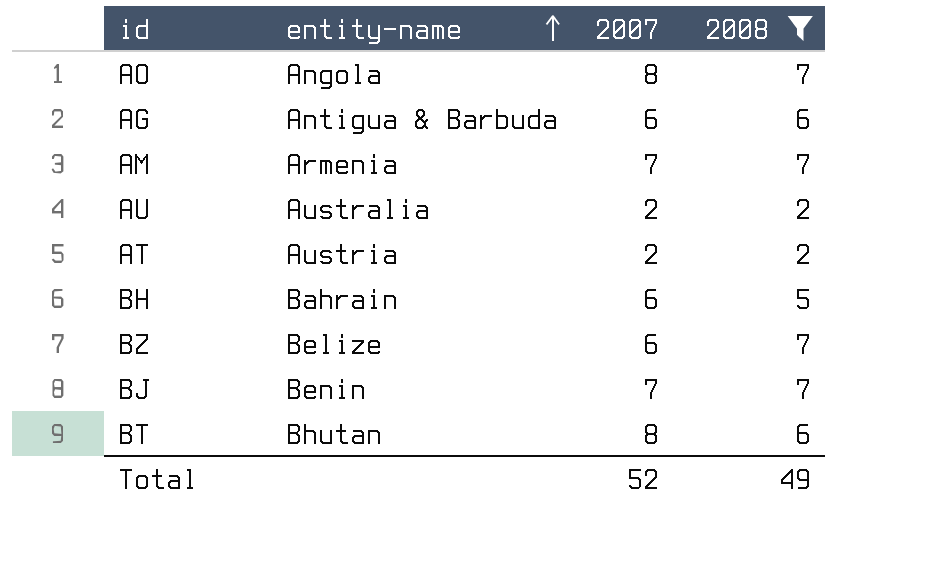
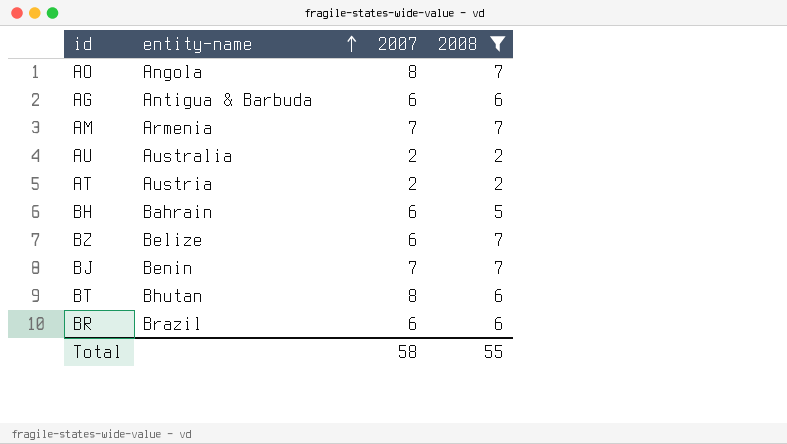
row BR: none -> Brazil | 6 | 6
Total | 2007: 52 -> 58
Total | 2008: 49 -> 55

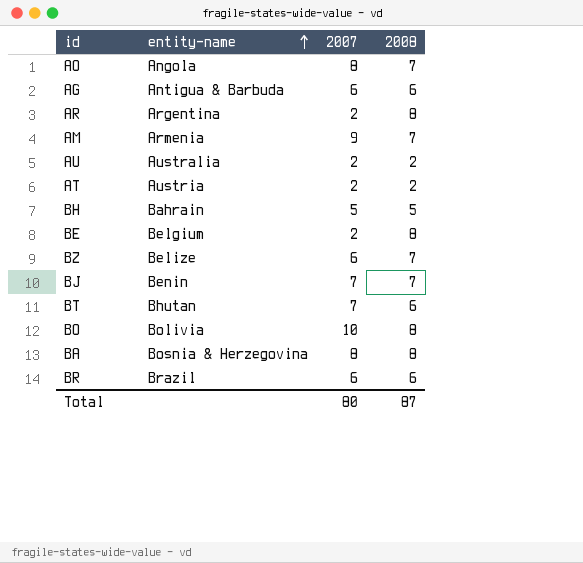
filter: 2008 != 8 -> none
AM | 2007: 7 -> 9
BH | 2007: 6 -> 5
BT | 2007: 8 -> 7
Total | 2007: 58 -> 80
Total | 2008: 55 -> 87

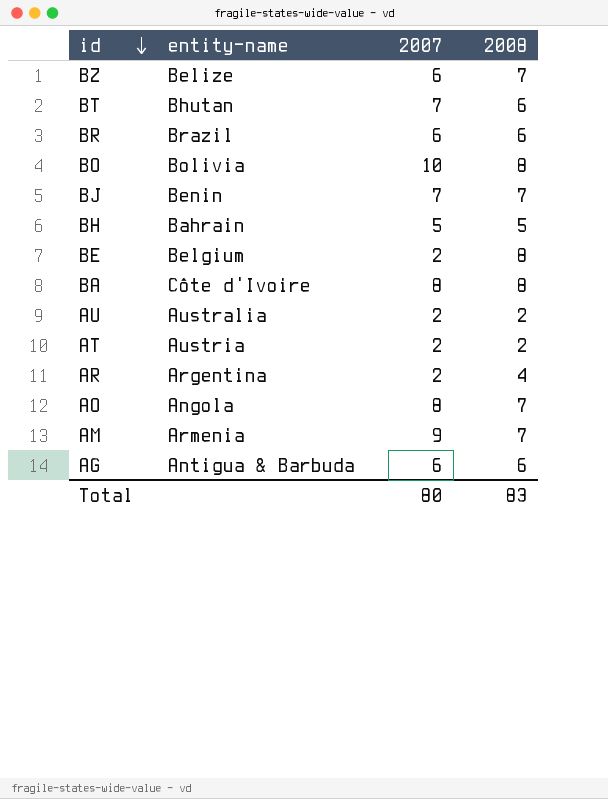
row order: entity-name ascending -> id descending
BA | entity-name: Bosnia & Herzegovina -> Côte d'Ivoire
AR | 2008: 8 -> 4
Total | 2008: 87 -> 83

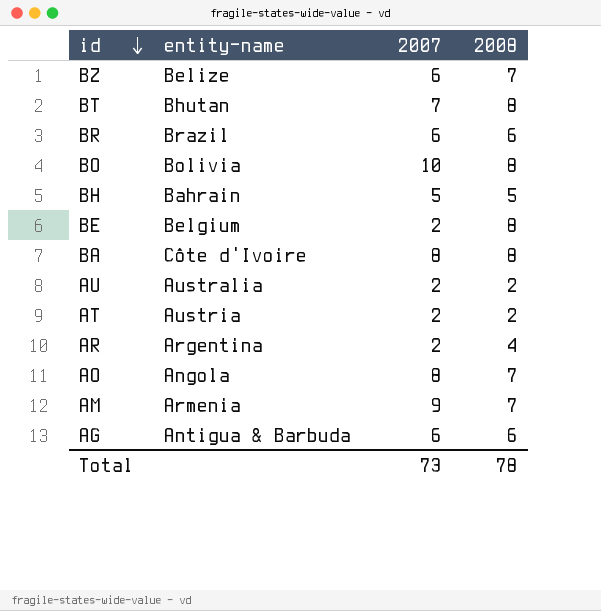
row BJ: Benin | 7 | 7 -> none
BT | 2008: 6 -> 8
Total | 2007: 80 -> 73
Total | 2008: 83 -> 78

